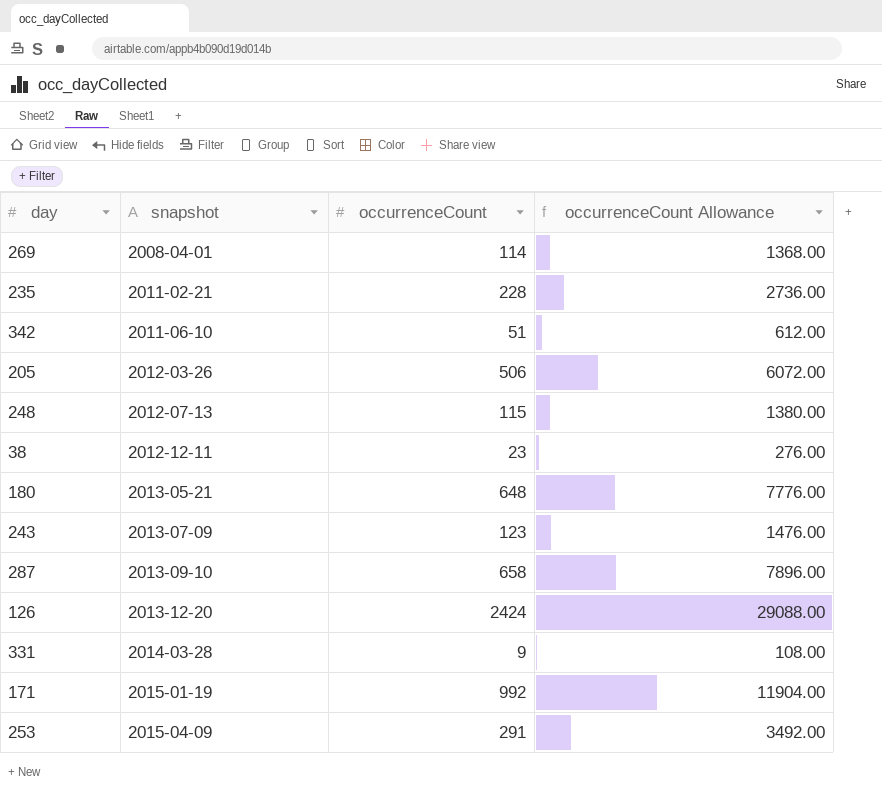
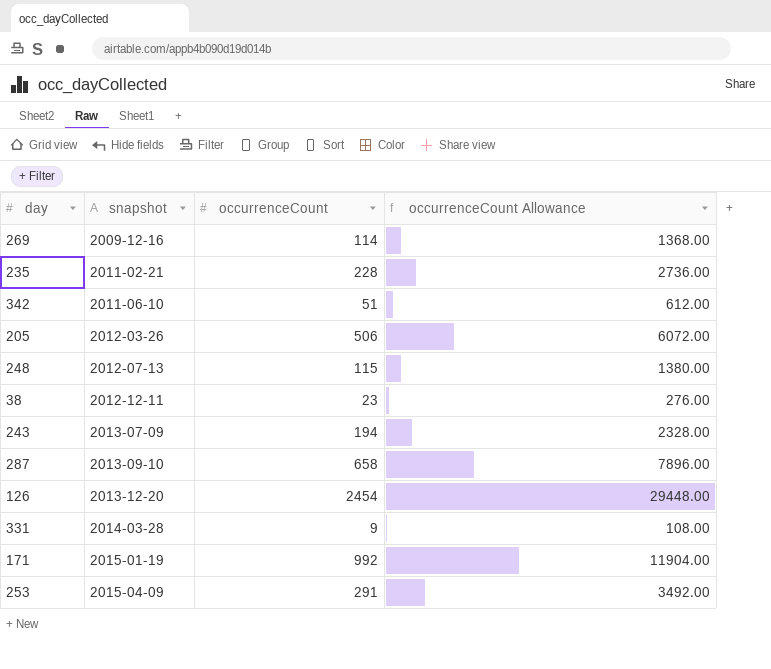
row 180: 2013-05-21 | 648 | 7776.00 -> none
269 | snapshot: 2008-04-01 -> 2009-12-16
243 | occurrenceCount: 123 -> 194
243 | occurrenceCount Allowance: 1476.00 -> 2328.00
126 | occurrenceCount: 2424 -> 2454
126 | occurrenceCount Allowance: 29088.00 -> 29448.00

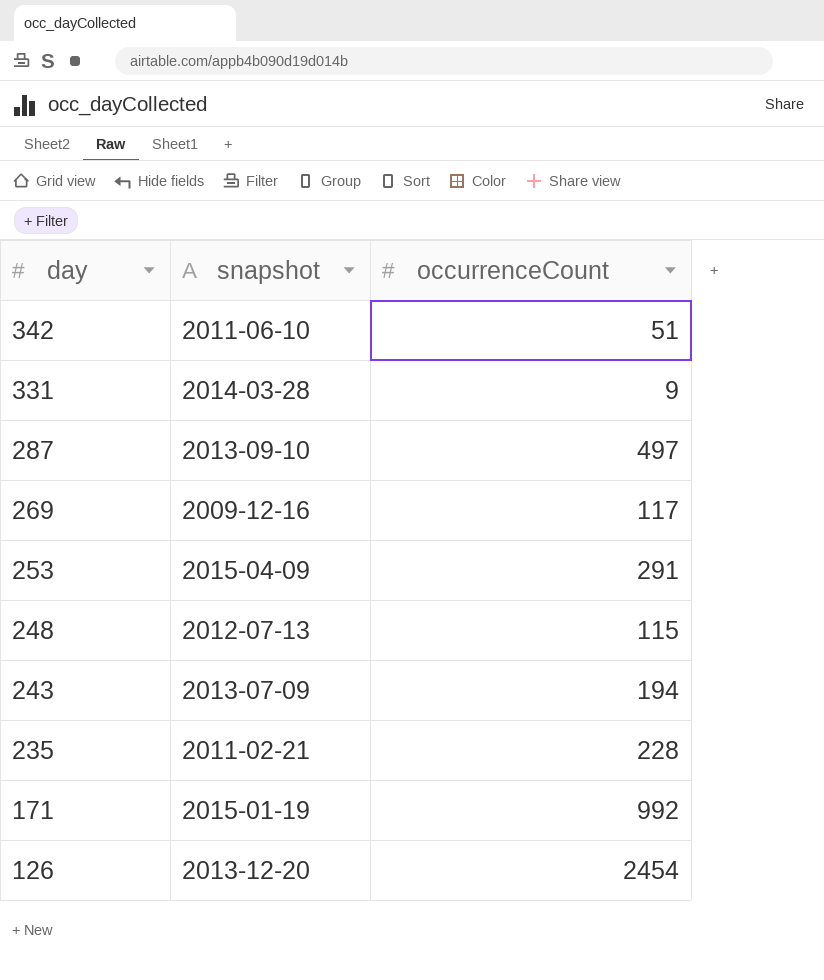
row order: snapshot ascending -> day descending
column occurrenceCount Allowance | formula: [occurrenceCount] * 12 -> none
row 205: 2012-03-26 | 506 | 6072.00 -> none
row 38: 2012-12-11 | 23 | 276.00 -> none
287 | occurrenceCount: 658 -> 497
269 | occurrenceCount: 114 -> 117

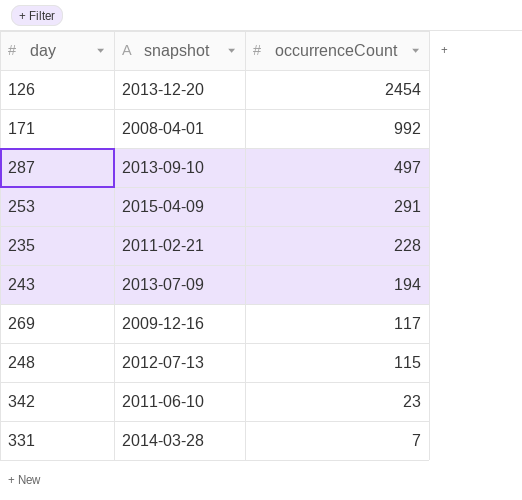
row order: day descending -> occurrenceCount descending
171 | snapshot: 2015-01-19 -> 2008-04-01
342 | occurrenceCount: 51 -> 23
331 | occurrenceCount: 9 -> 7

